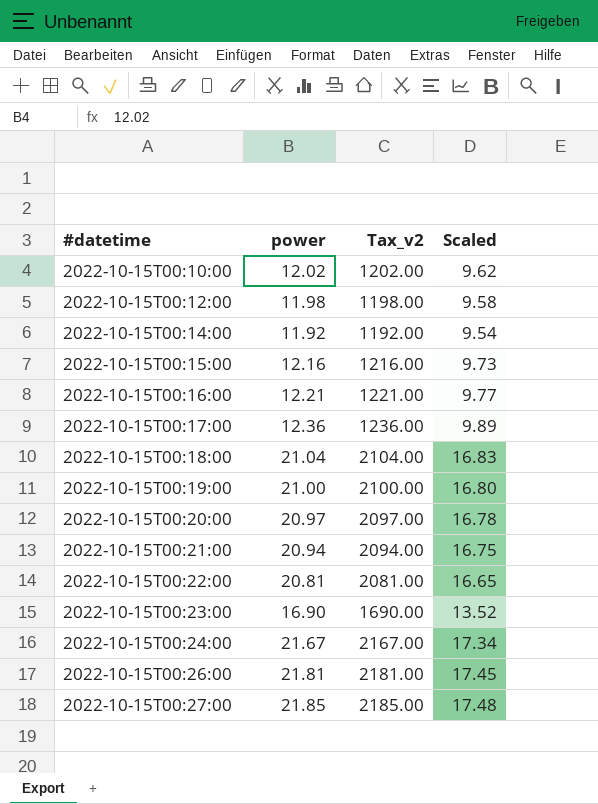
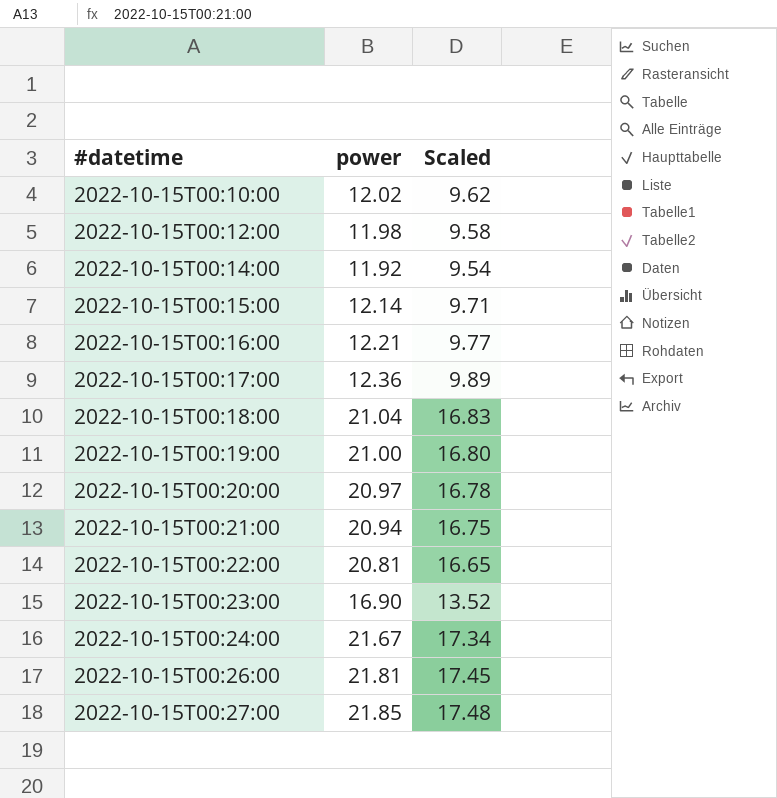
column Tax_v2 | formula: [power] * 100 -> none
2022-10-15T00:15:00 | power: 12.16 -> 12.14
2022-10-15T00:15:00 | Scaled: 9.73 -> 9.71

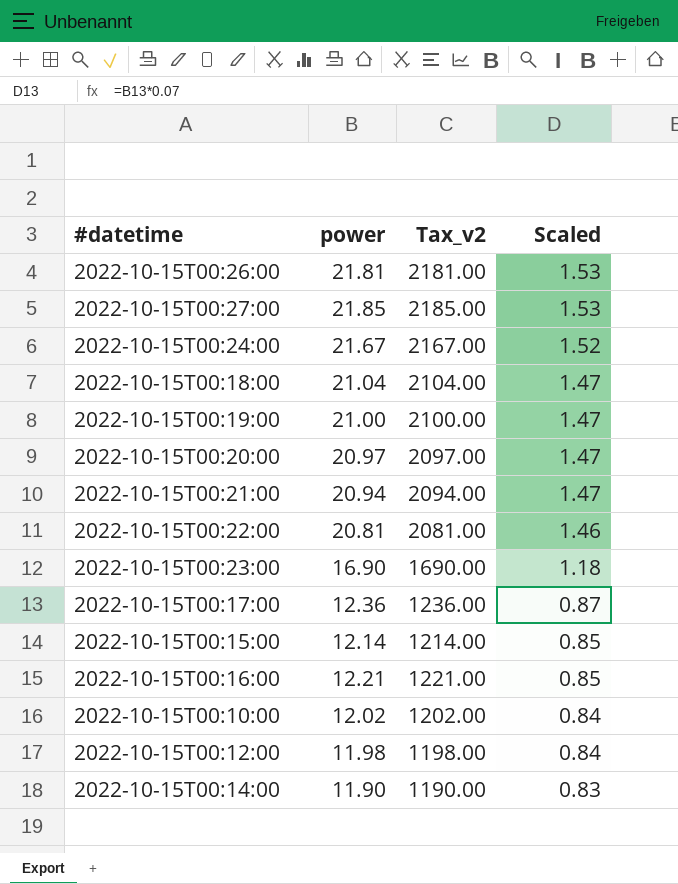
row order: #datetime ascending -> Scaled descending
column Tax_v2 | formula: none -> [power] * 100
column Scaled | formula: [power] * 0.8 -> [power] * 0.07
2022-10-15T00:14:00 | power: 11.92 -> 11.90

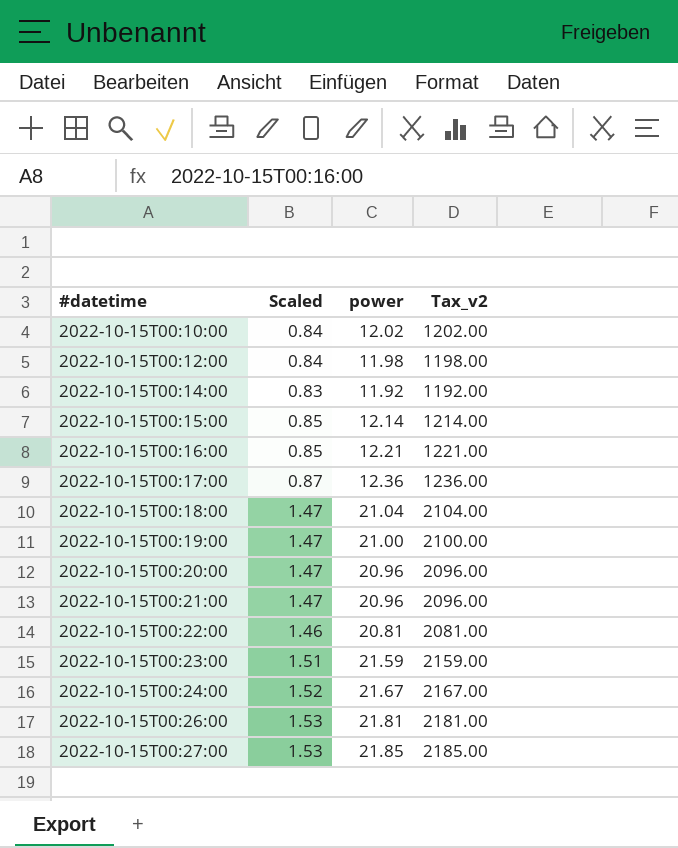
row order: Scaled descending -> #datetime ascending
column Scaled | position: 4 -> 2
2022-10-15T00:14:00 | power: 11.90 -> 11.92
2022-10-15T00:14:00 | Tax_v2: 1190.00 -> 1192.00
2022-10-15T00:20:00 | power: 20.97 -> 20.96
2022-10-15T00:20:00 | Tax_v2: 2097.00 -> 2096.00
2022-10-15T00:21:00 | power: 20.94 -> 20.96
2022-10-15T00:21:00 | Tax_v2: 2094.00 -> 2096.00
2022-10-15T00:23:00 | Scaled: 1.18 -> 1.51
2022-10-15T00:23:00 | power: 16.90 -> 21.59
2022-10-15T00:23:00 | Tax_v2: 1690.00 -> 2159.00

